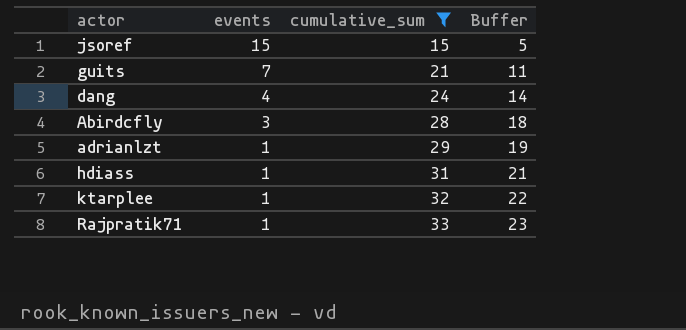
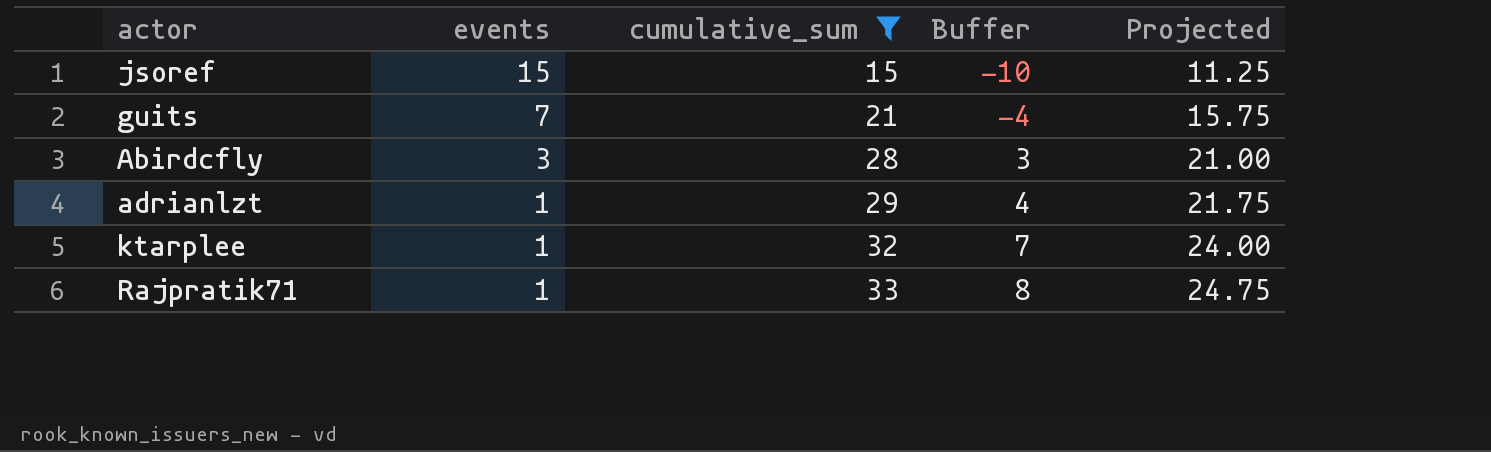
column Buffer | formula: [cumulative_sum] - 10 -> [cumulative_sum] - 25
column Projected | formula: none -> [cumulative_sum] * 0.75
row dang: 4 | 24 | 14 -> none
row hdiass: 1 | 31 | 21 -> none

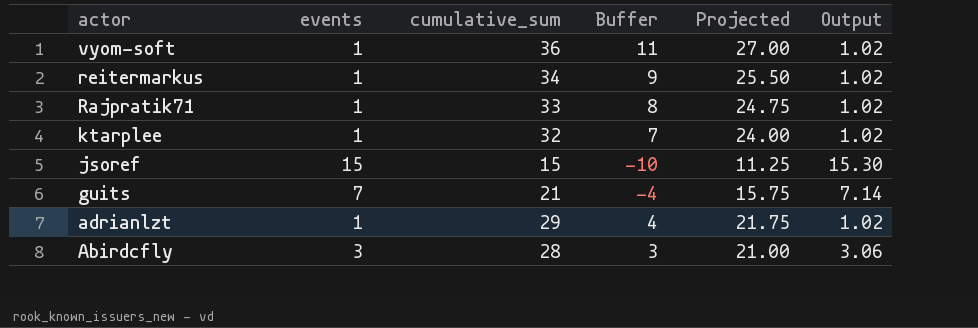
filter: cumulative_sum <= 33 -> none
row order: events descending -> actor descending
column Output | formula: none -> [events] * 1.02

